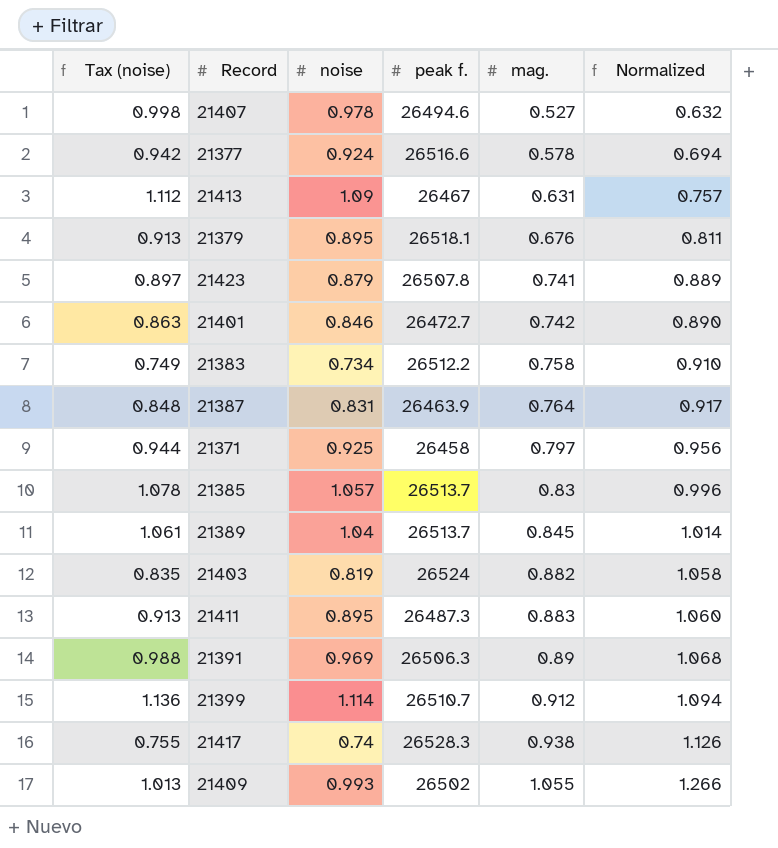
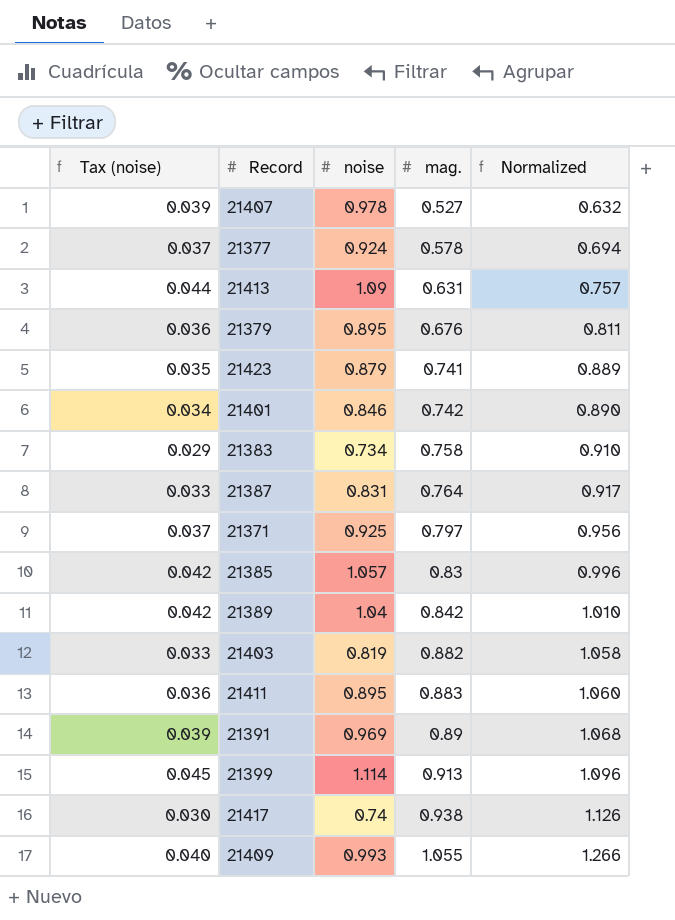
column peak f. | position: 4 -> none
column Tax (noise) | formula: [noise] * 1.02 -> [noise] * 0.04
21389 | mag.: 0.845 -> 0.842
21389 | Normalized: 1.014 -> 1.010
21399 | mag.: 0.912 -> 0.913
21399 | Normalized: 1.094 -> 1.096

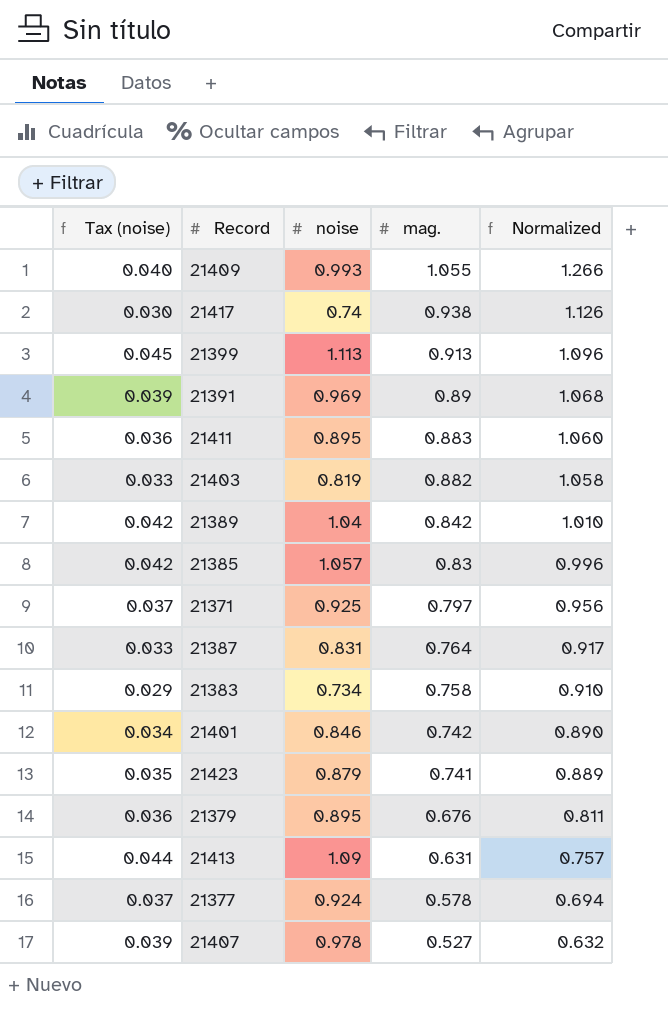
row order: mag. ascending -> mag. descending
21399 | noise: 1.114 -> 1.113

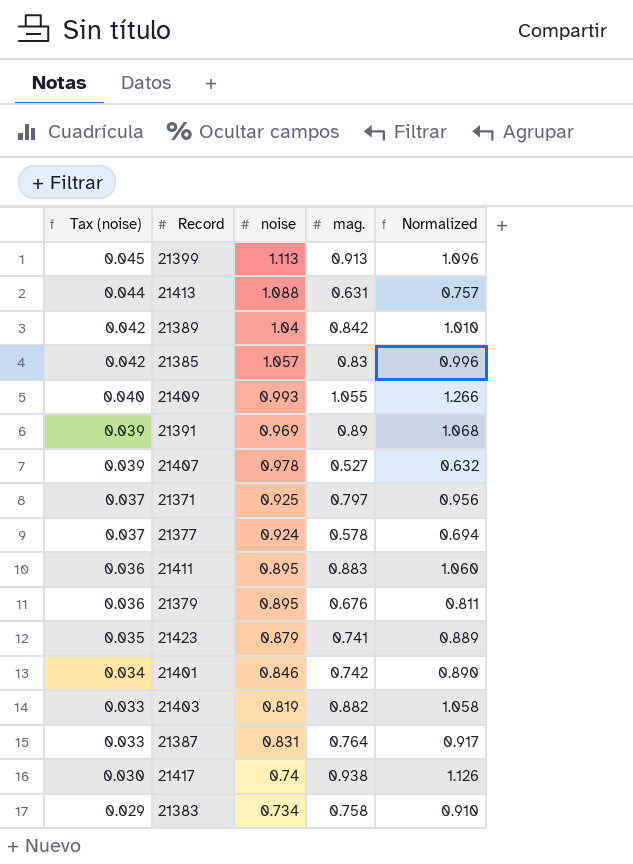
row order: mag. descending -> Tax (noise) descending
21413 | noise: 1.09 -> 1.088

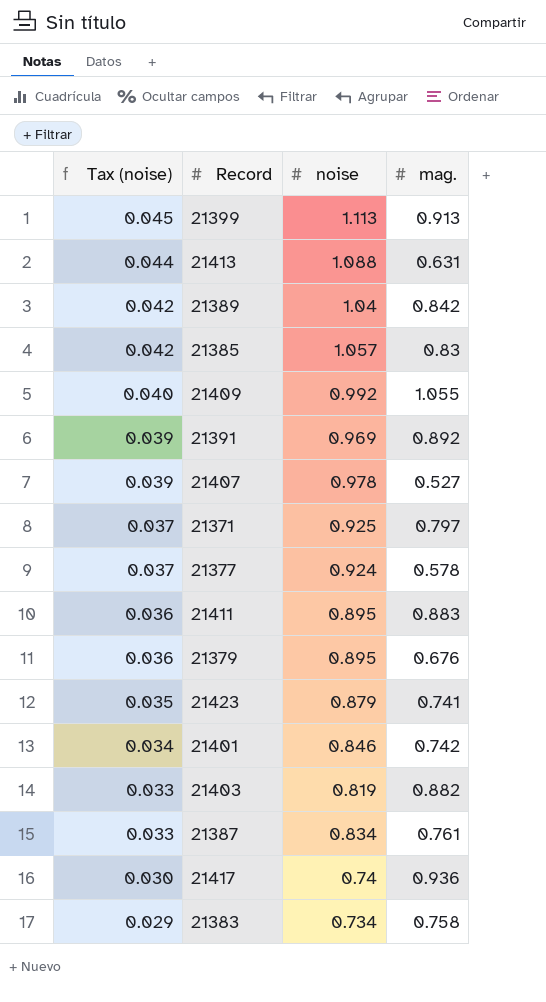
column Normalized | formula: [mag.] * 1.2 -> none
21409 | noise: 0.993 -> 0.992
21391 | mag.: 0.89 -> 0.892
21387 | noise: 0.831 -> 0.834
21387 | mag.: 0.764 -> 0.761
21417 | mag.: 0.938 -> 0.936

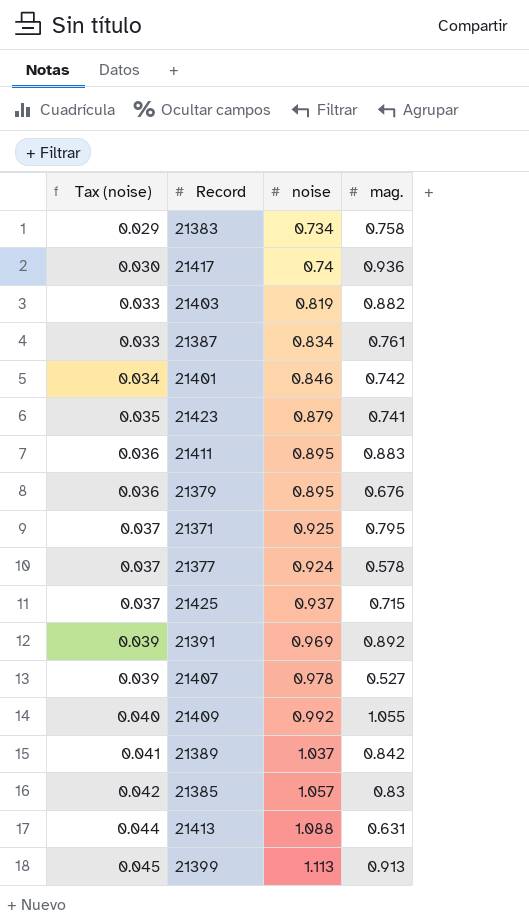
row order: Tax (noise) descending -> Tax (noise) ascending
21371 | mag.: 0.797 -> 0.795
row 21425: none -> 0.037 | 0.937 | 0.715
21389 | Tax (noise): 0.042 -> 0.041
21389 | noise: 1.04 -> 1.037

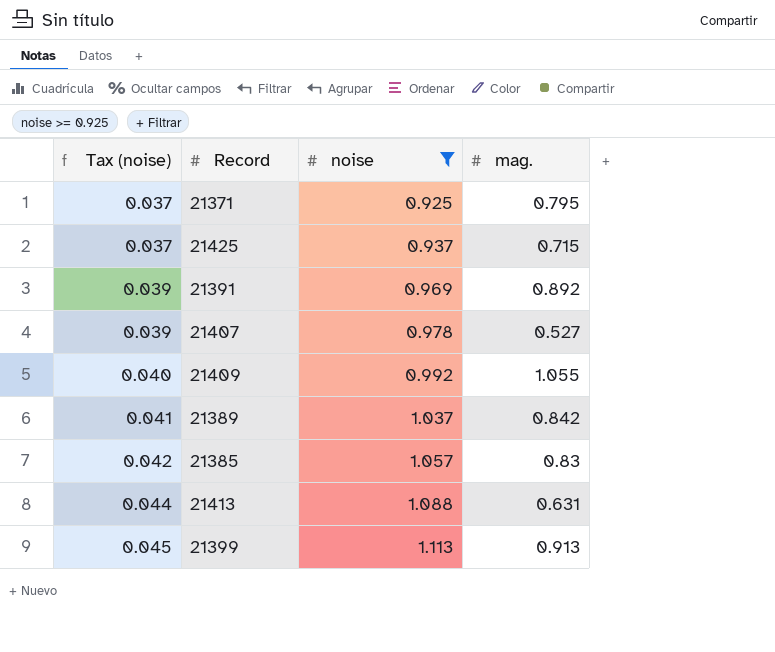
filter: none -> noise >= 0.925

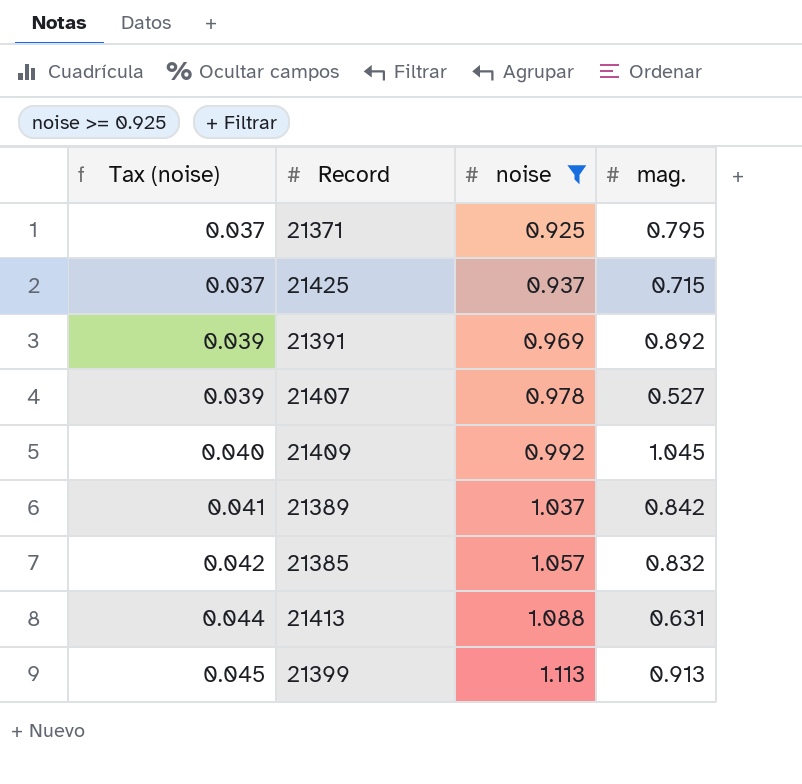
21409 | mag.: 1.055 -> 1.045
21385 | mag.: 0.83 -> 0.832

